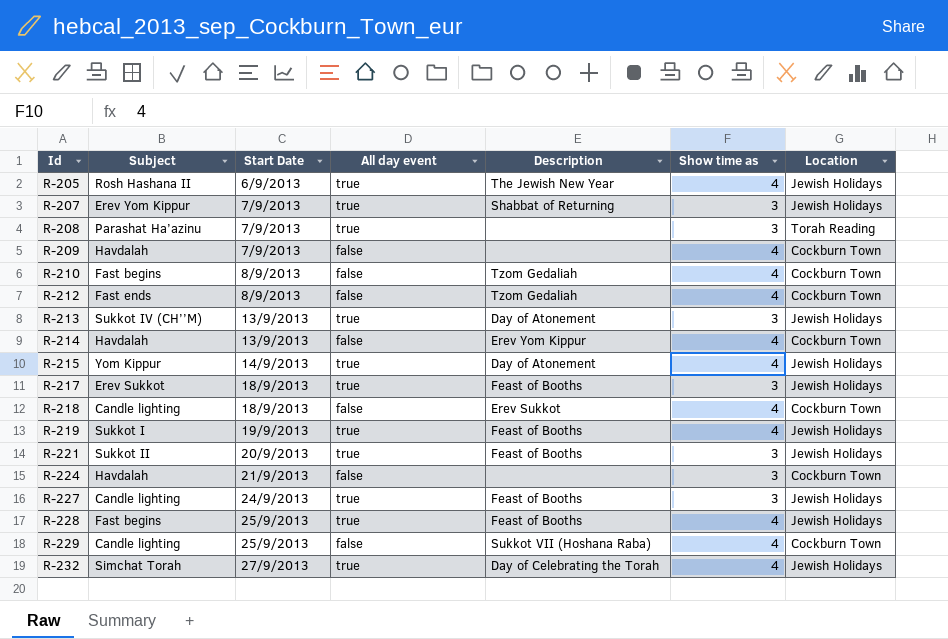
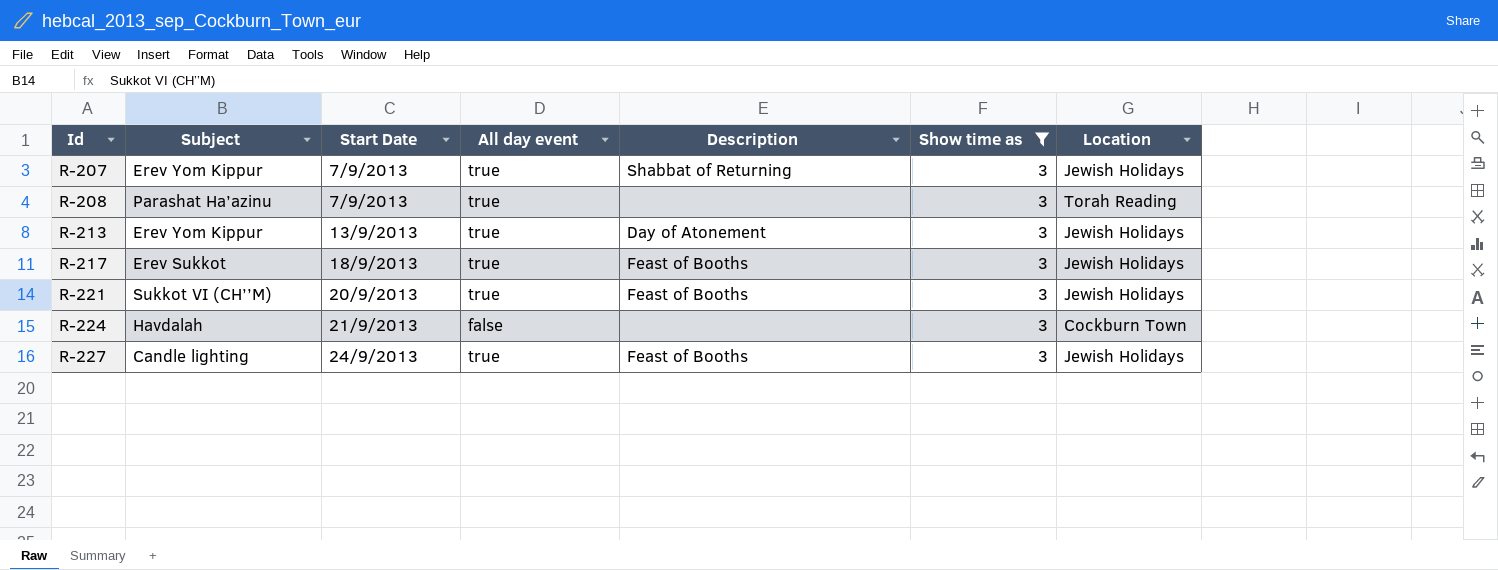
filter: none -> Show time as = 3
R-213 | Subject: Sukkot IV (CH’’M) -> Erev Yom Kippur
R-221 | Subject: Sukkot II -> Sukkot VI (CH’’M)

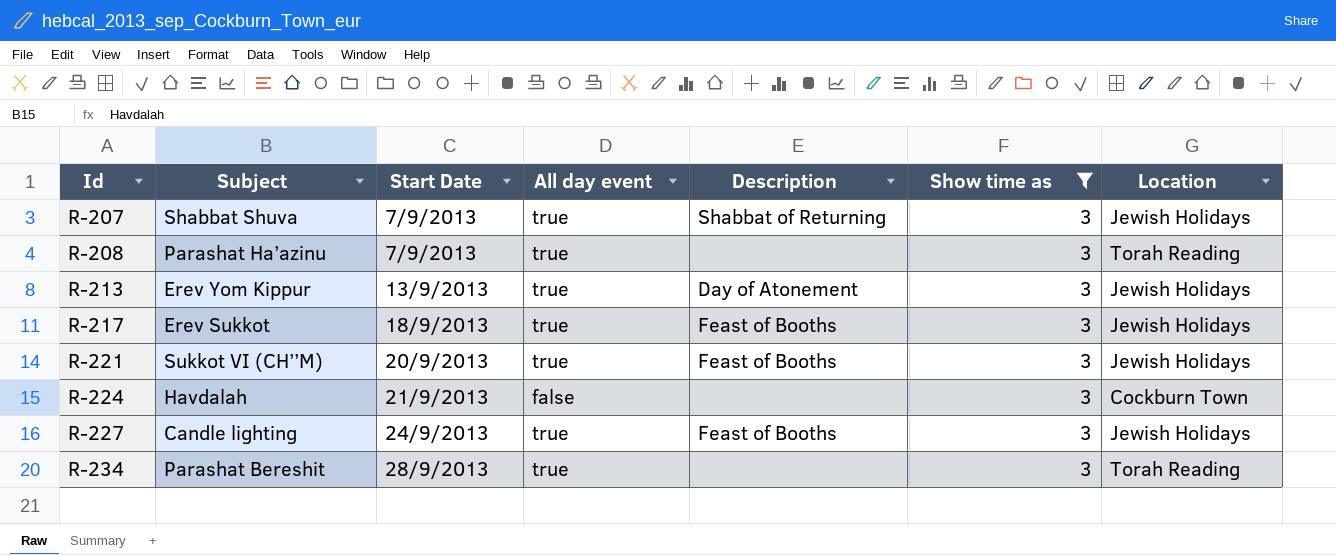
R-207 | Subject: Erev Yom Kippur -> Shabbat Shuva
row R-234: none -> Parashat Bereshit | 28/9/2013 | true | none | 3 | Torah Reading

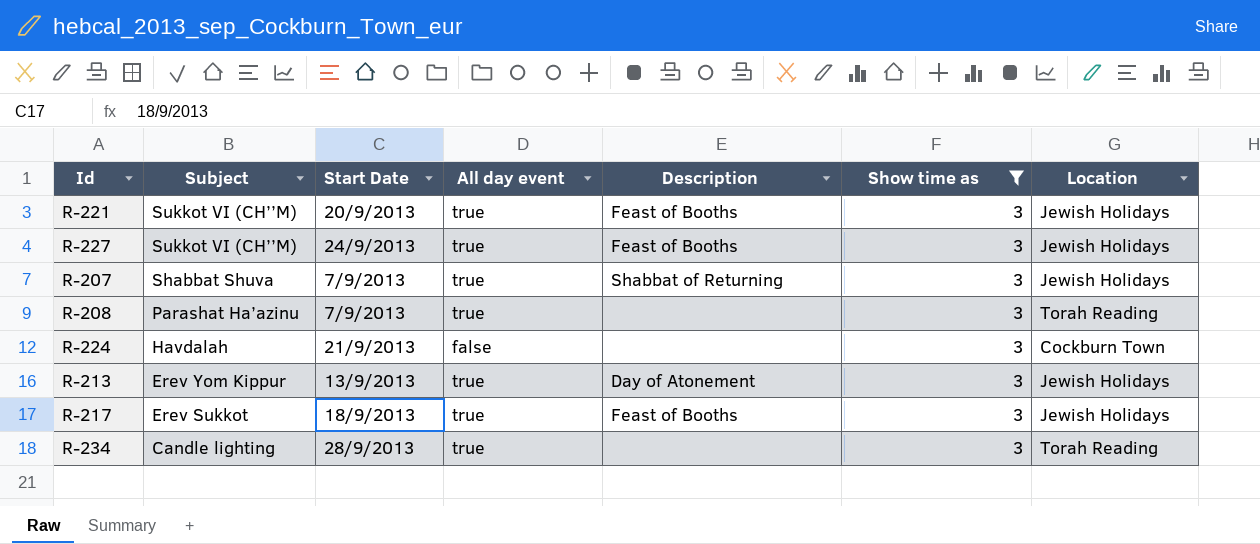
row order: Id ascending -> Subject descending
R-227 | Subject: Candle lighting -> Sukkot VI (CH’’M)
R-234 | Subject: Parashat Bereshit -> Candle lighting

